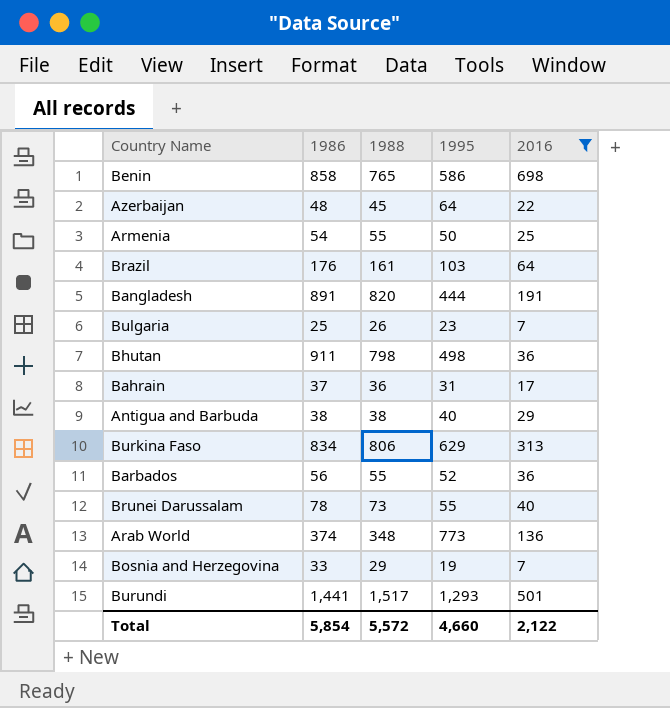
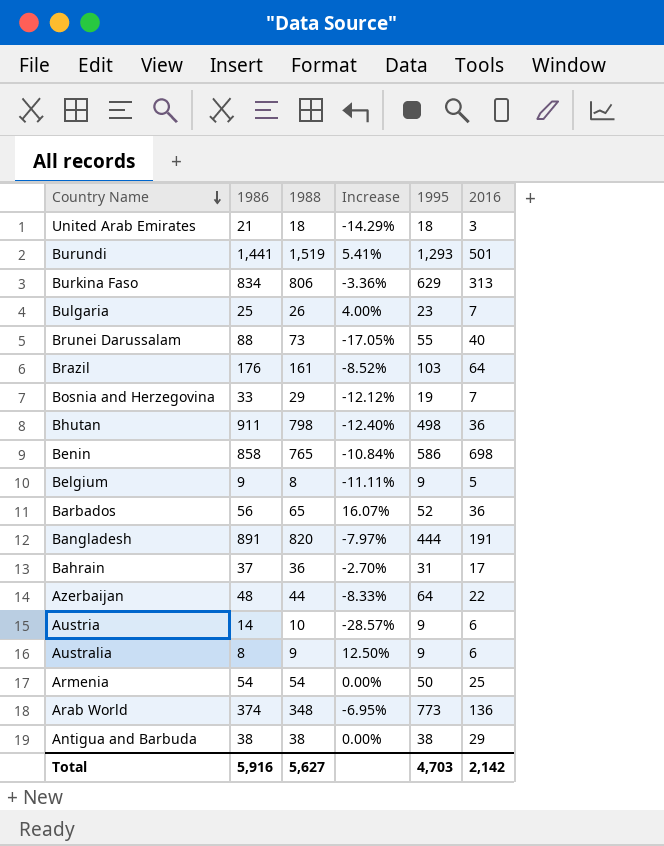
filter: 2016 >= 7 -> none
row order: none -> Country Name descending
column Increase | formula: none -> ([1988] - [1986]) / [1986]
Burundi | 1988: 1,517 -> 1,519
Brunei Darussalam | 1986: 78 -> 88
Barbados | 1988: 55 -> 65
Azerbaijan | 1988: 45 -> 44
Armenia | 1988: 55 -> 54
Antigua and Barbuda | 1995: 40 -> 38
Total | 1986: 5,854 -> 5,916
Total | 1988: 5,572 -> 5,627
Total | 1995: 4,660 -> 4,703
Total | 2016: 2,122 -> 2,142

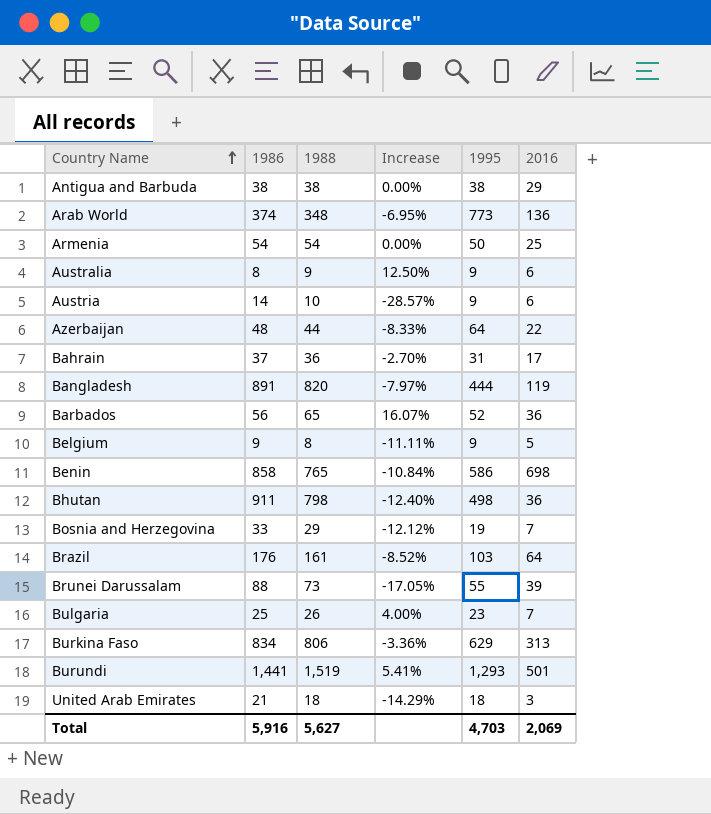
row order: Country Name descending -> Country Name ascending
Bangladesh | 2016: 191 -> 119
Brunei Darussalam | 2016: 40 -> 39
Total | 2016: 2,142 -> 2,069

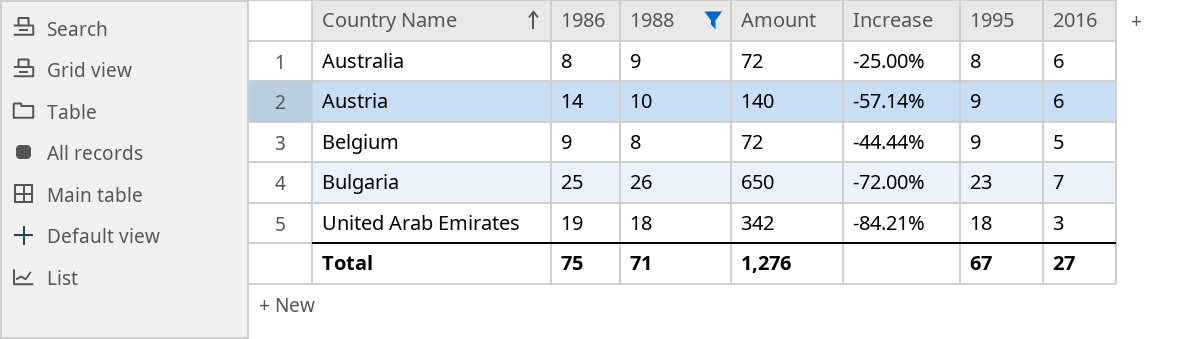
filter: none -> 1988 <= 26
column Amount | formula: none -> [1986] * [1988]
column Increase | formula: ([1988] - [1986]) / [1986] -> ([2016] - [1986]) / [1986]
Australia | 1995: 9 -> 8
United Arab Emirates | 1986: 21 -> 19
Total | 1986: 5,916 -> 75
Total | 1988: 5,627 -> 71
Total | 1995: 4,703 -> 67
Total | 2016: 2,069 -> 27

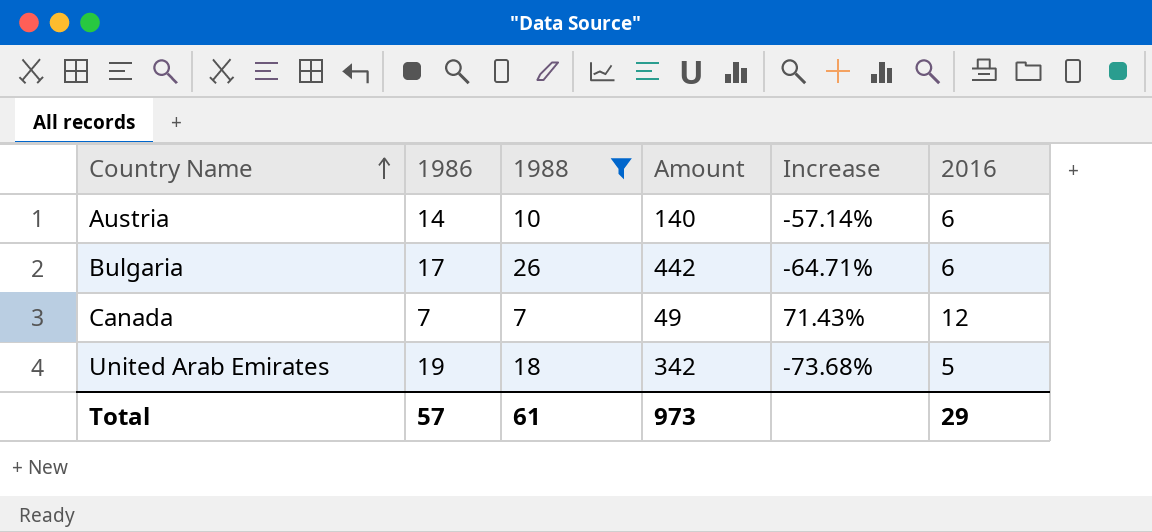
column 1995 | position: 6 -> none
row Australia: 8 | 9 | 72 | -25.00% | 8 | 6 -> none
row Belgium: 9 | 8 | 72 | -44.44% | 9 | 5 -> none
Bulgaria | 1986: 25 -> 17
Bulgaria | Amount: 650 -> 442
Bulgaria | Increase: -72.00% -> -64.71%
Bulgaria | 2016: 7 -> 6
row Canada: none -> 7 | 7 | 49 | 71.43% | 12
United Arab Emirates | Increase: -84.21% -> -73.68%
United Arab Emirates | 2016: 3 -> 5
Total | 1986: 75 -> 57
Total | 1988: 71 -> 61
Total | Amount: 1,276 -> 973
Total | 2016: 27 -> 29

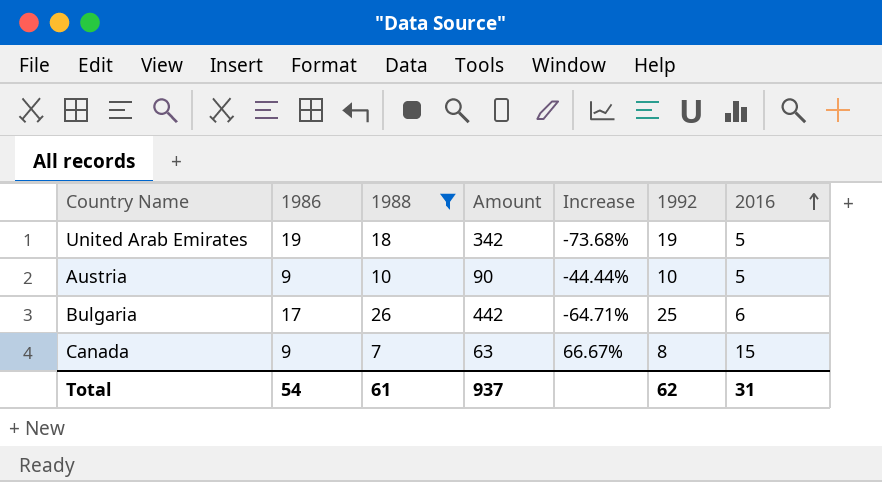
row order: Country Name ascending -> 2016 ascending
column 1992 | position: none -> 6
Austria | 1986: 14 -> 9
Austria | Amount: 140 -> 90
Austria | Increase: -57.14% -> -44.44%
Austria | 2016: 6 -> 5
Canada | 1986: 7 -> 9
Canada | Amount: 49 -> 63
Canada | Increase: 71.43% -> 66.67%
Canada | 2016: 12 -> 15
Total | 1986: 57 -> 54
Total | Amount: 973 -> 937
Total | 2016: 29 -> 31

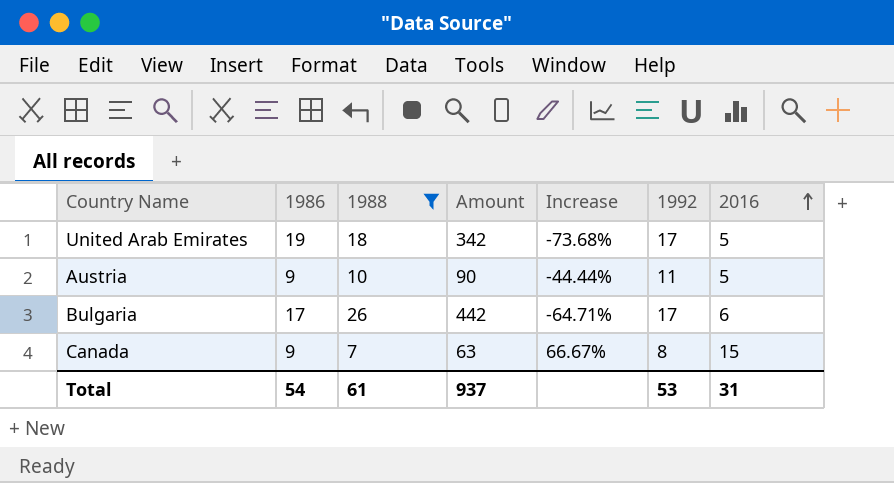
United Arab Emirates | 1992: 19 -> 17
Austria | 1992: 10 -> 11
Bulgaria | 1992: 25 -> 17
Total | 1992: 62 -> 53

